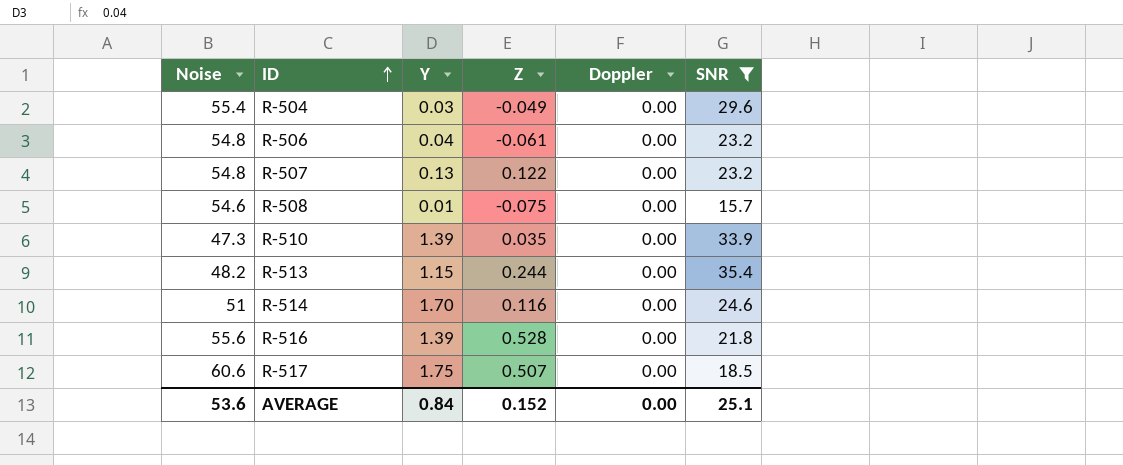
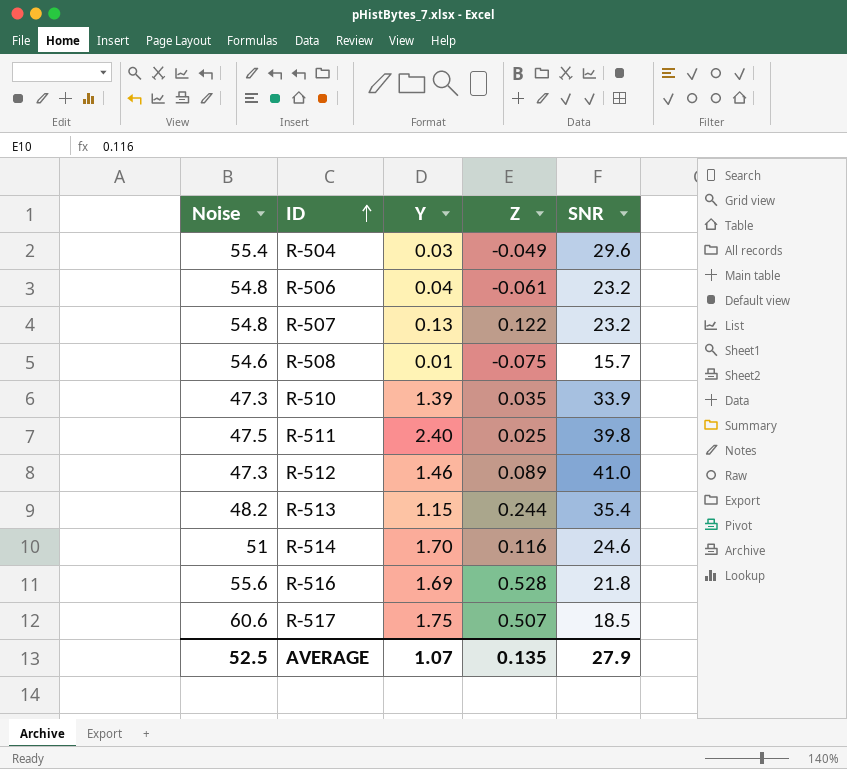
filter: SNR <= 35.4 -> none
column Doppler | position: 5 -> none
R-516 | Y: 1.39 -> 1.69
AVERAGE | Noise: 53.6 -> 52.5
AVERAGE | Y: 0.84 -> 1.07
AVERAGE | Z: 0.152 -> 0.135
AVERAGE | SNR: 25.1 -> 27.9

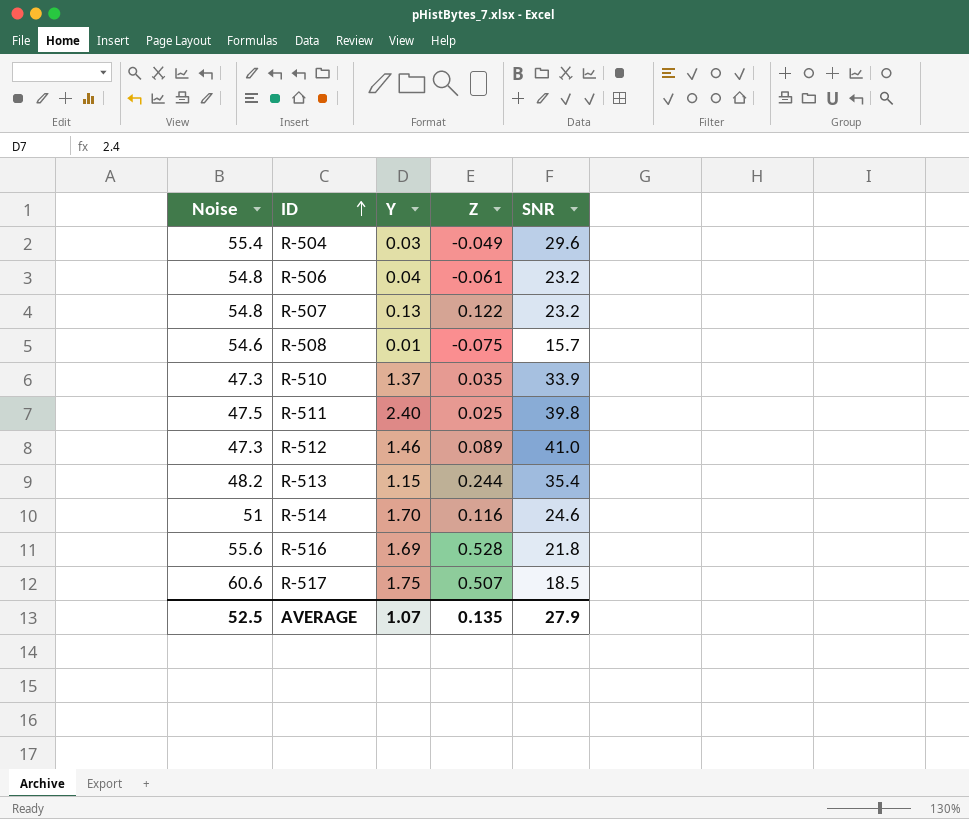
R-510 | Y: 1.39 -> 1.37

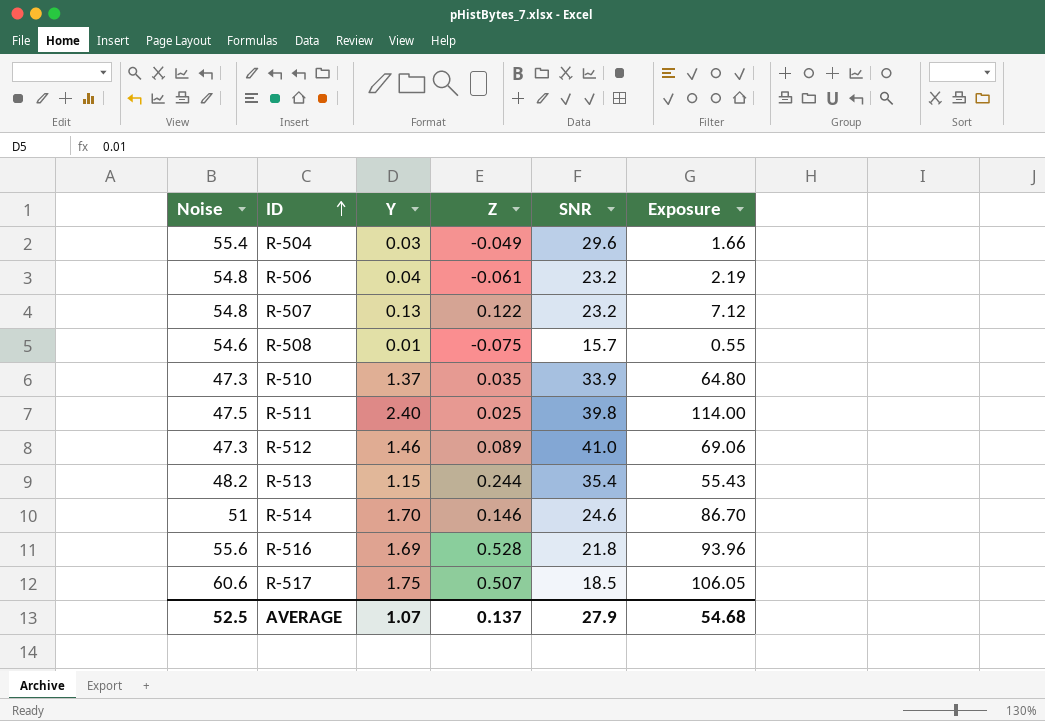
column Exposure | formula: none -> [Noise] * [Y]
R-514 | Z: 0.116 -> 0.146
AVERAGE | Z: 0.135 -> 0.137

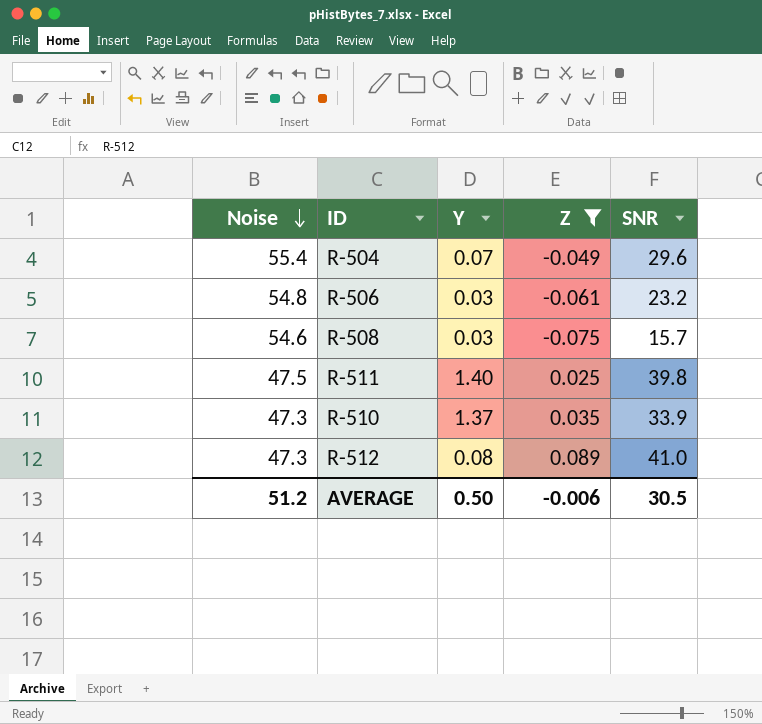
filter: none -> Z <= 0.089
row order: ID ascending -> Noise descending
column Exposure | formula: [Noise] * [Y] -> none
R-504 | Y: 0.03 -> 0.07
R-506 | Y: 0.04 -> 0.03
R-508 | Y: 0.01 -> 0.03
R-511 | Y: 2.40 -> 1.40
R-512 | Y: 1.46 -> 0.08
AVERAGE | Noise: 52.5 -> 51.2
AVERAGE | Y: 1.07 -> 0.50
AVERAGE | Z: 0.137 -> -0.006
AVERAGE | SNR: 27.9 -> 30.5

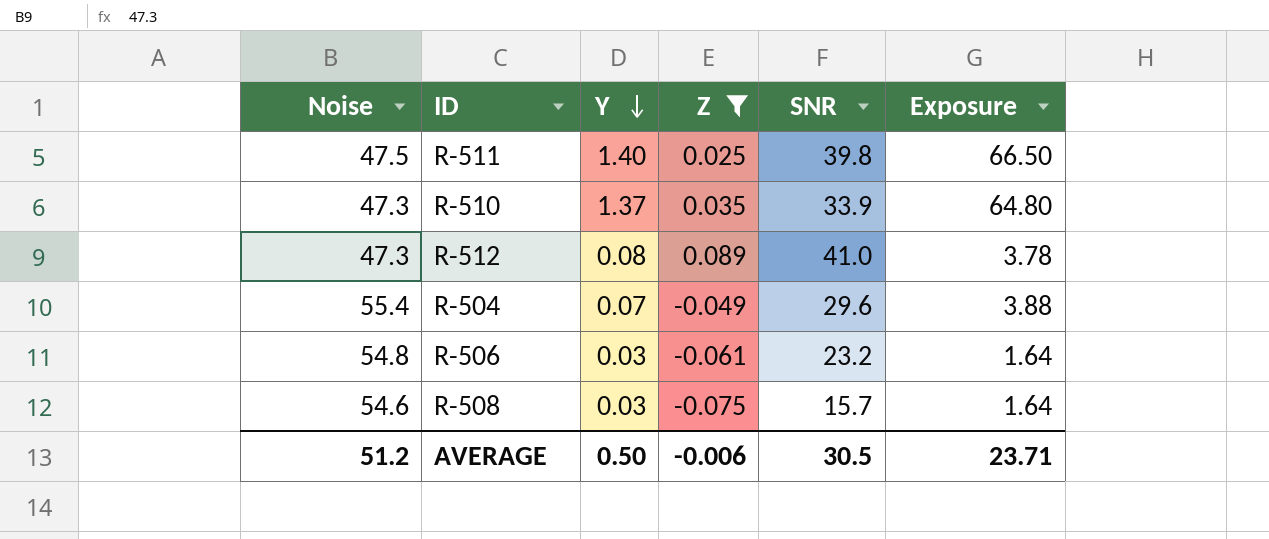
row order: Noise descending -> Y descending
column Exposure | formula: none -> [Noise] * [Y]

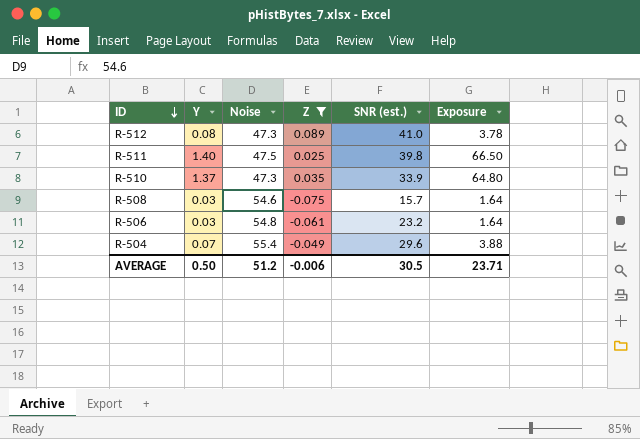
row order: Y descending -> ID descending
column Noise | position: 1 -> 3
column name: SNR -> SNR (est.)

